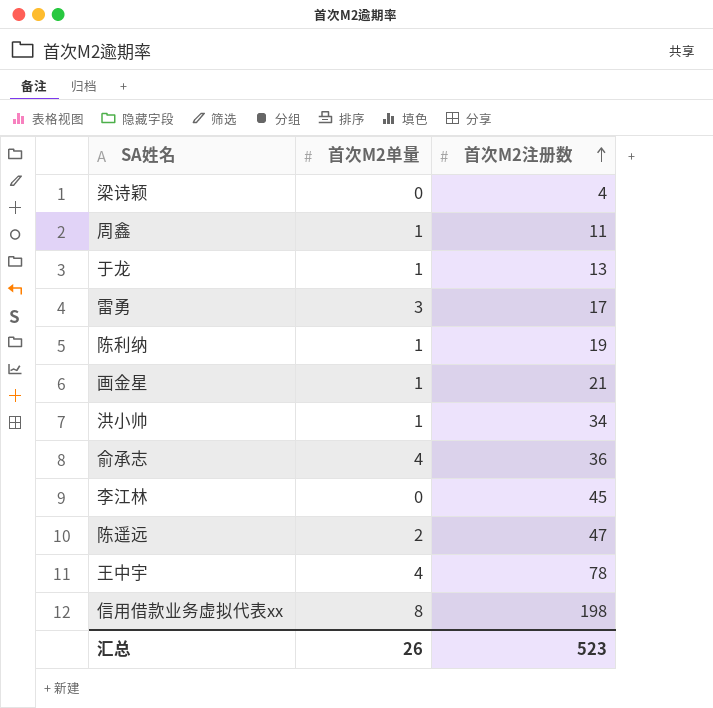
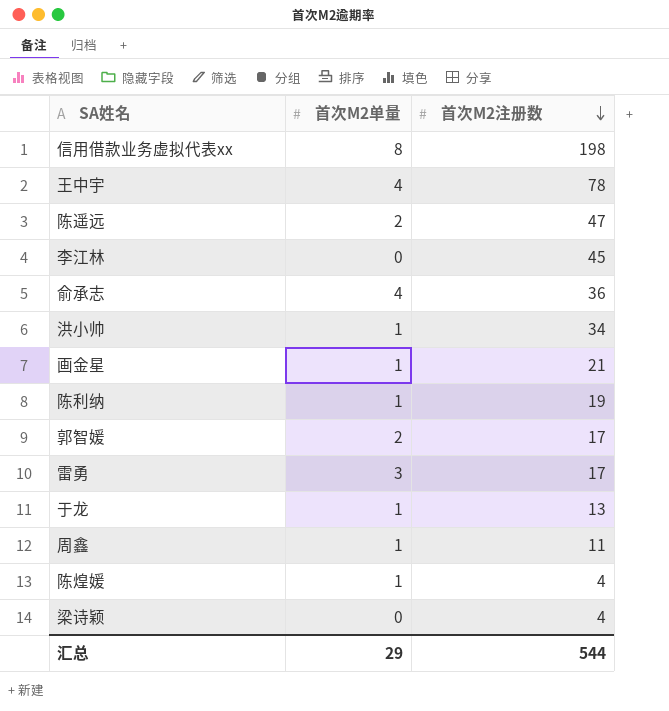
row order: 首次M2注册数 ascending -> 首次M2注册数 descending
row 郭智媛: none -> 2 | 17
row 陈煌媛: none -> 1 | 4
汇总 | 首次M2单量: 26 -> 29
汇总 | 首次M2注册数: 523 -> 544

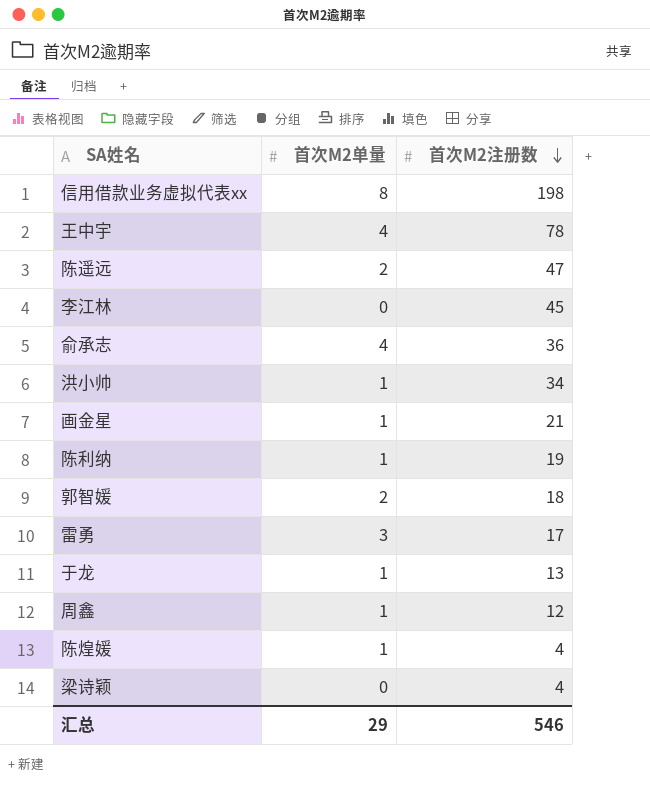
郭智媛 | 首次M2注册数: 17 -> 18
周鑫 | 首次M2注册数: 11 -> 12
汇总 | 首次M2注册数: 544 -> 546

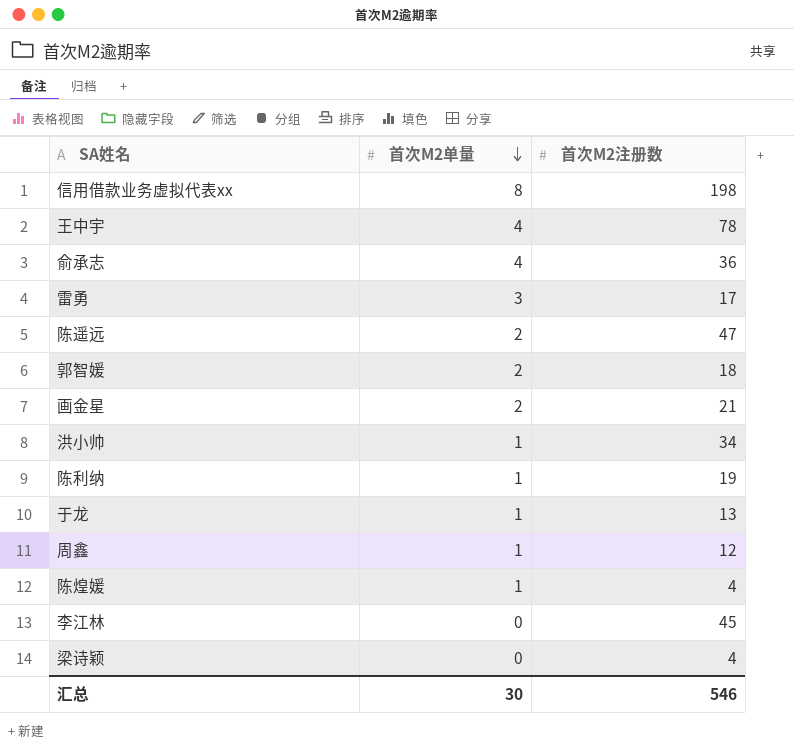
row order: 首次M2注册数 descending -> 首次M2单量 descending
画金星 | 首次M2单量: 1 -> 2
汇总 | 首次M2单量: 29 -> 30

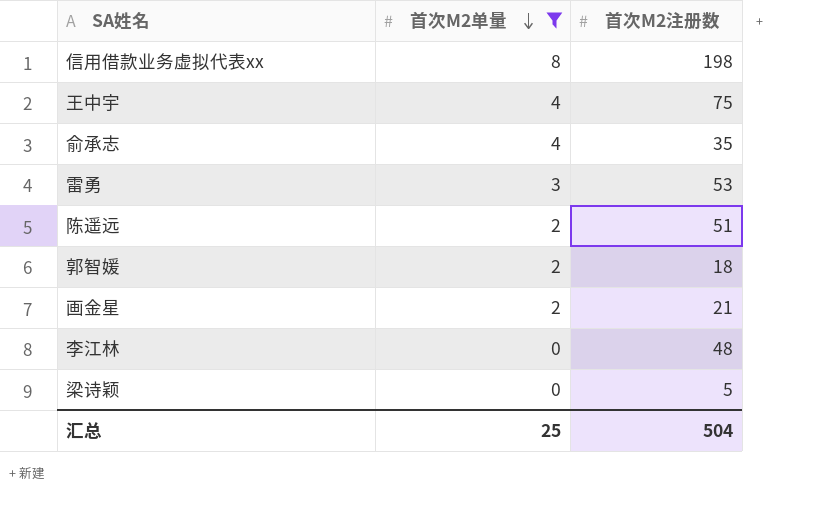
filter: none -> 首次M2单量 != 1
王中宇 | 首次M2注册数: 78 -> 75
俞承志 | 首次M2注册数: 36 -> 35
雷勇 | 首次M2注册数: 17 -> 53
陈遥远 | 首次M2注册数: 47 -> 51
李江林 | 首次M2注册数: 45 -> 48
梁诗颖 | 首次M2注册数: 4 -> 5
汇总 | 首次M2单量: 30 -> 25
汇总 | 首次M2注册数: 546 -> 504

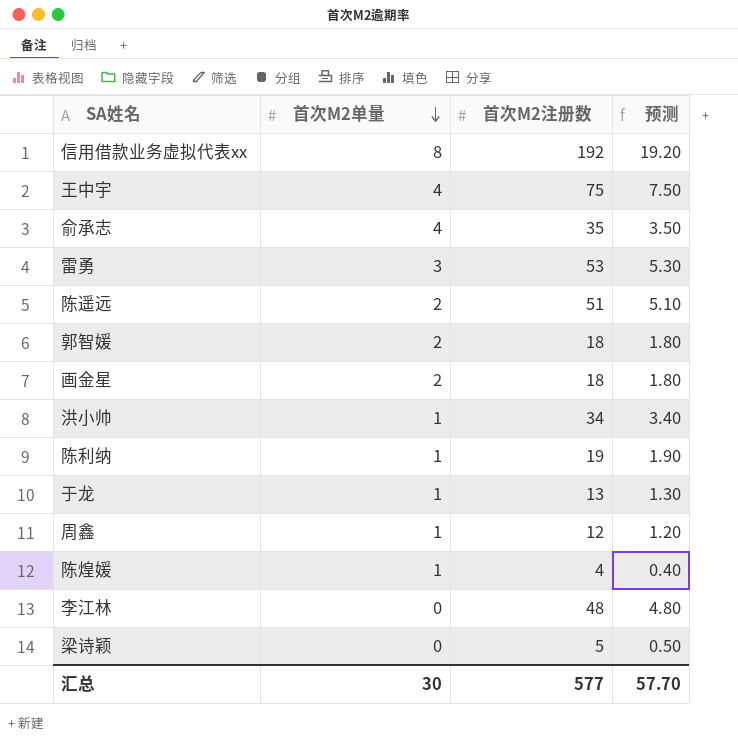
filter: 首次M2单量 != 1 -> none
column 预测 | formula: none -> [首次M2注册数] * 0.1
信用借款业务虚拟代表xx | 首次M2注册数: 198 -> 192
画金星 | 首次M2注册数: 21 -> 18
汇总 | 首次M2单量: 25 -> 30
汇总 | 首次M2注册数: 504 -> 577

